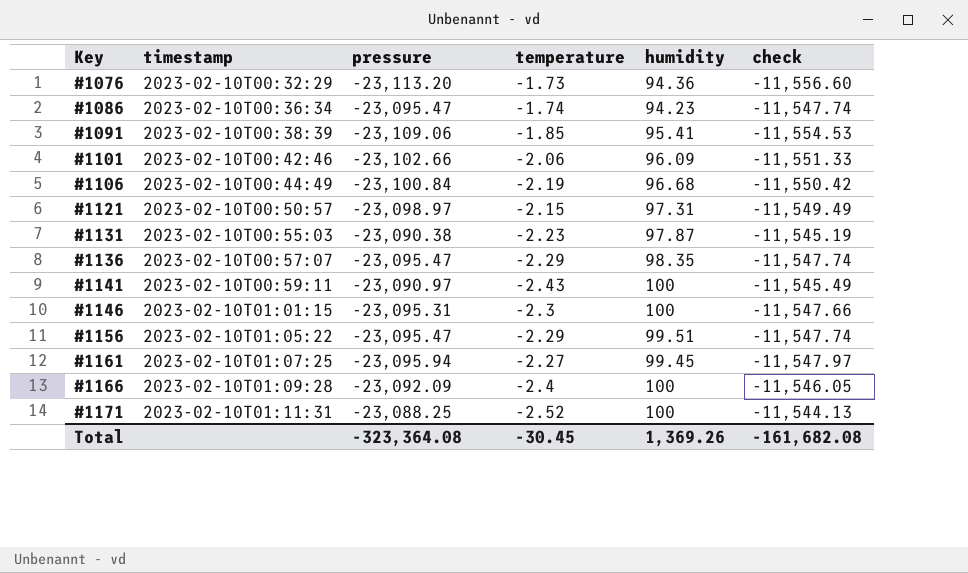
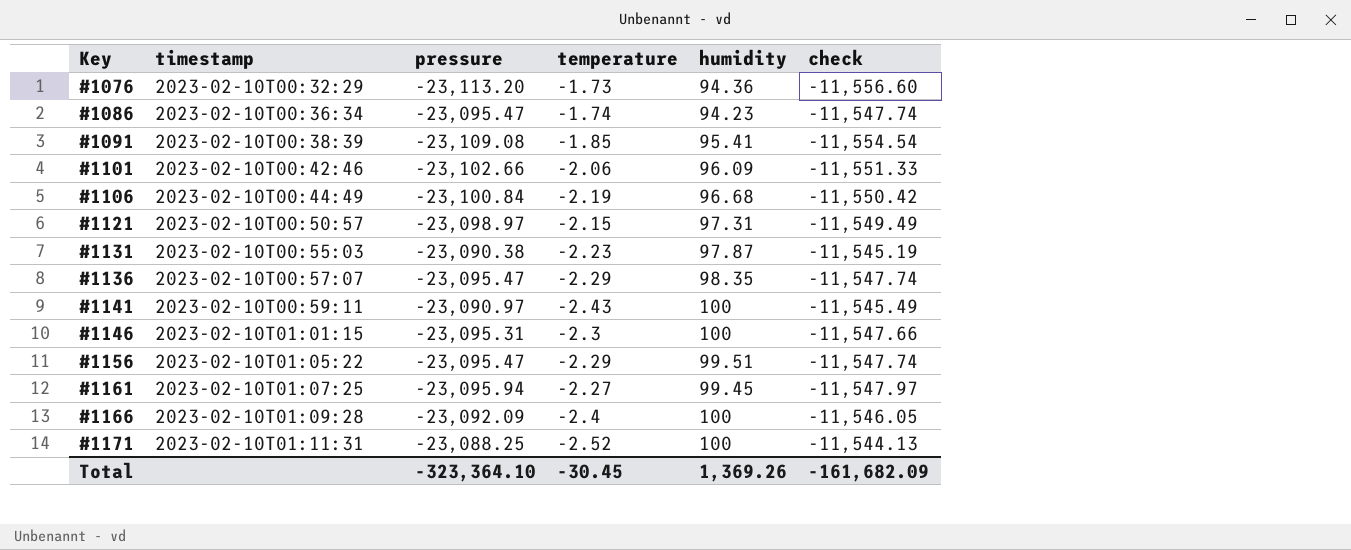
#1091 | pressure: -23,109.06 -> -23,109.08
#1091 | check: -11,554.53 -> -11,554.54
Total | pressure: -323,364.08 -> -323,364.10
Total | check: -161,682.08 -> -161,682.09

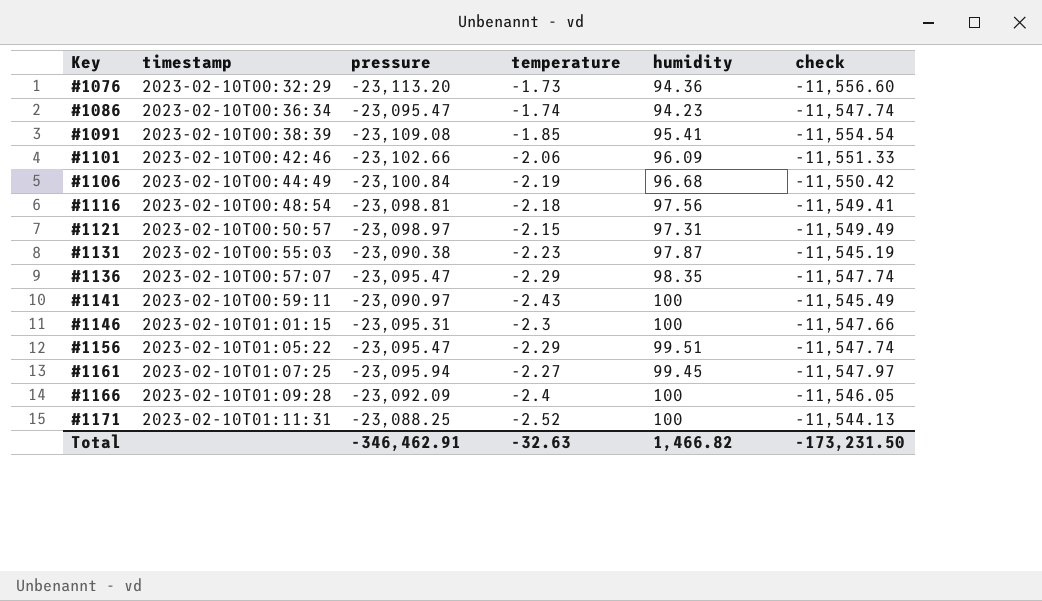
row #1116: none -> 2023-02-10T00:48:54 | -23,098.81 | -2.18 | 97.56 | -11,549.41
Total | pressure: -323,364.10 -> -346,462.91
Total | temperature: -30.45 -> -32.63
Total | humidity: 1,369.26 -> 1,466.82
Total | check: -161,682.09 -> -173,231.50

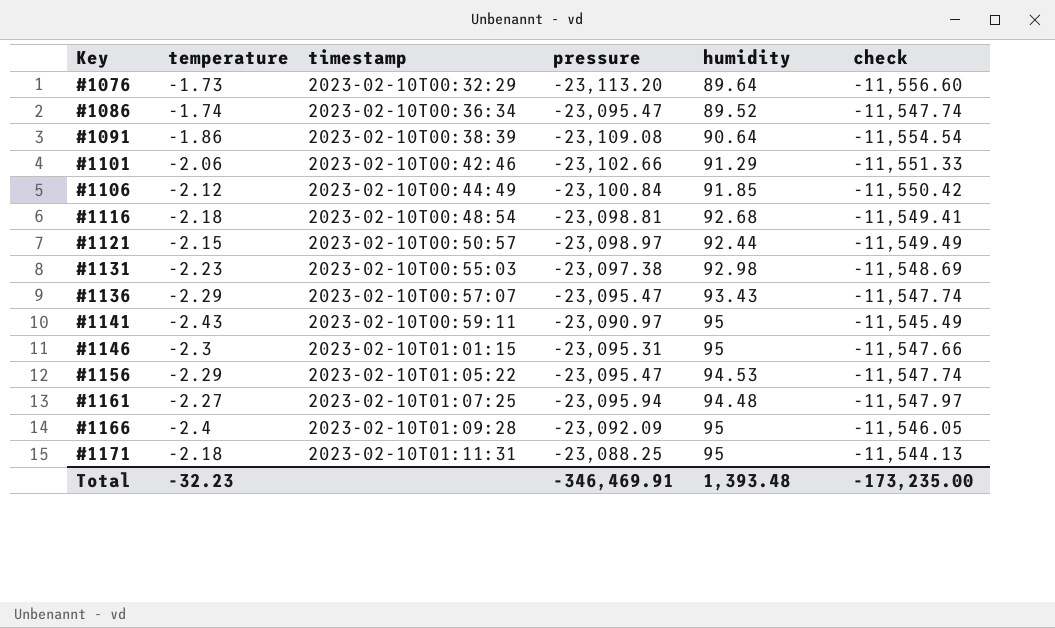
column temperature | position: 4 -> 2
#1076 | humidity: 94.36 -> 89.64
#1086 | humidity: 94.23 -> 89.52
#1091 | temperature: -1.85 -> -1.86
#1091 | humidity: 95.41 -> 90.64
#1101 | humidity: 96.09 -> 91.29
#1106 | temperature: -2.19 -> -2.12
#1106 | humidity: 96.68 -> 91.85
#1116 | humidity: 97.56 -> 92.68
#1121 | humidity: 97.31 -> 92.44
#1131 | pressure: -23,090.38 -> -23,097.38
#1131 | humidity: 97.87 -> 92.98
#1131 | check: -11,545.19 -> -11,548.69
#1136 | humidity: 98.35 -> 93.43
#1141 | humidity: 100 -> 95
#1146 | humidity: 100 -> 95
#1156 | humidity: 99.51 -> 94.53
#1161 | humidity: 99.45 -> 94.48
#1166 | humidity: 100 -> 95
#1171 | temperature: -2.52 -> -2.18
#1171 | humidity: 100 -> 95
Total | temperature: -32.63 -> -32.23
Total | pressure: -346,462.91 -> -346,469.91
Total | humidity: 1,466.82 -> 1,393.48
Total | check: -173,231.50 -> -173,235.00

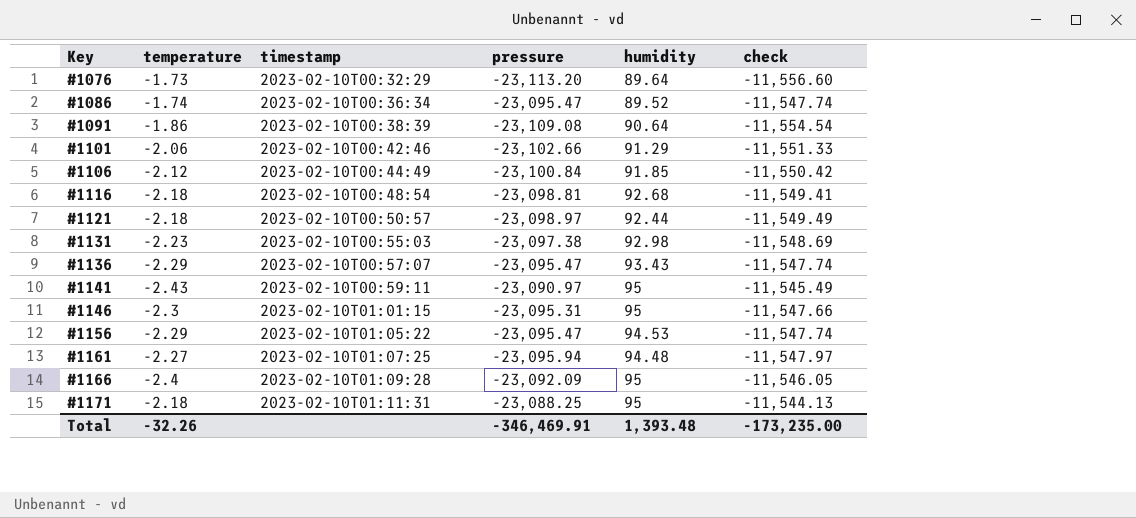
#1121 | temperature: -2.15 -> -2.18
Total | temperature: -32.23 -> -32.26

